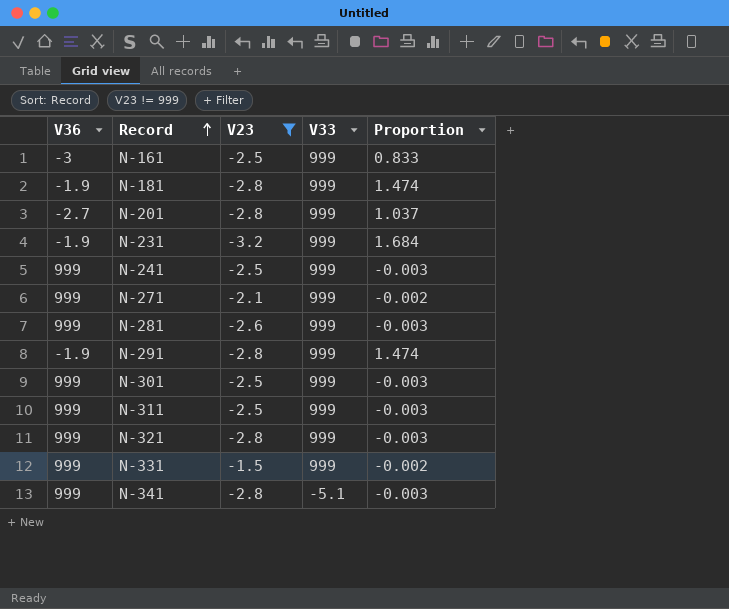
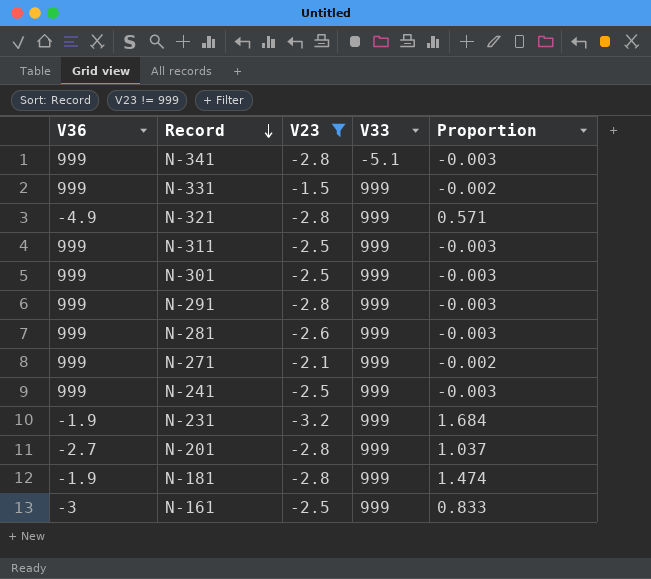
row order: Record ascending -> Record descending
N-321 | V36: 999 -> -4.9
N-321 | Proportion: -0.003 -> 0.571
N-291 | V36: -1.9 -> 999
N-291 | Proportion: 1.474 -> -0.003

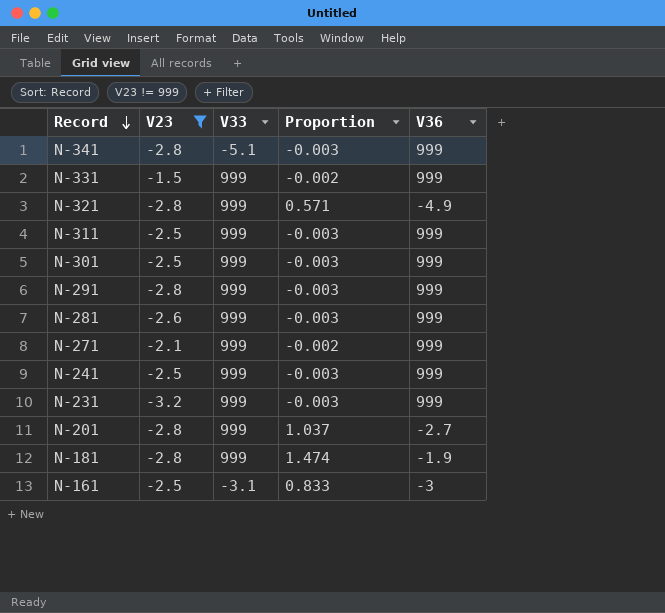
column V36 | position: 1 -> 5
N-231 | Proportion: 1.684 -> -0.003
N-231 | V36: -1.9 -> 999
N-161 | V33: 999 -> -3.1

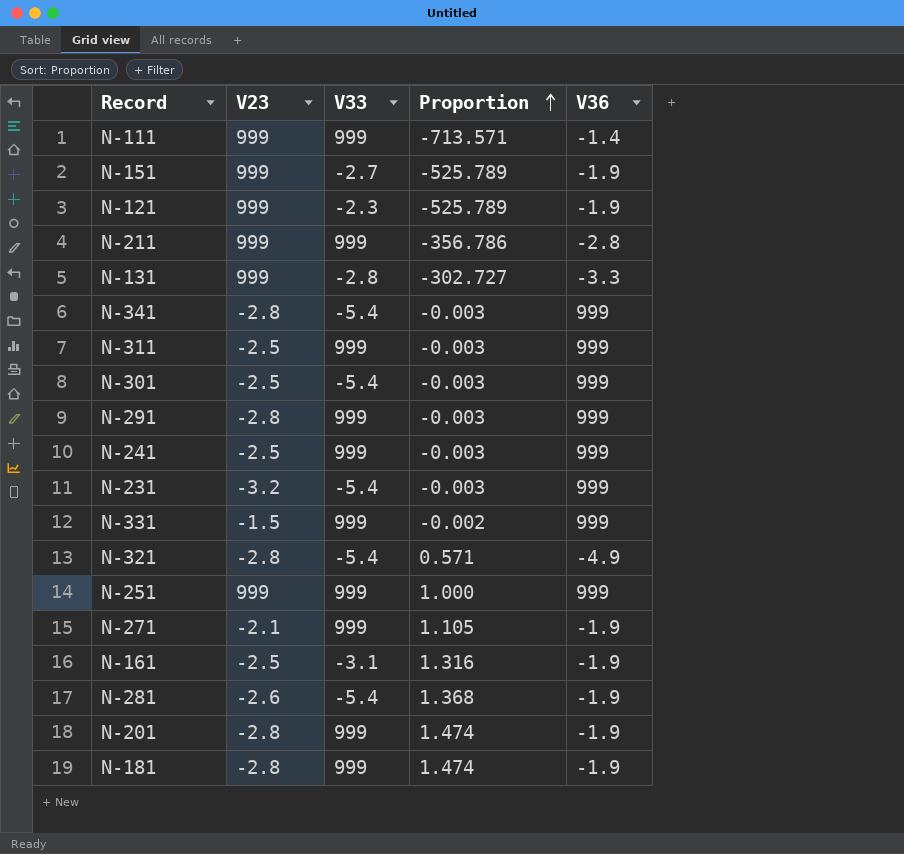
filter: V23 != 999 -> none
row order: Record descending -> Proportion ascending
N-341 | V33: -5.1 -> -5.4
N-301 | V33: 999 -> -5.4
N-231 | V33: 999 -> -5.4
N-321 | V33: 999 -> -5.4
N-271 | Proportion: -0.002 -> 1.105
N-271 | V36: 999 -> -1.9
N-161 | Proportion: 0.833 -> 1.316
N-161 | V36: -3 -> -1.9
N-281 | V33: 999 -> -5.4
N-281 | Proportion: -0.003 -> 1.368
N-281 | V36: 999 -> -1.9
N-201 | Proportion: 1.037 -> 1.474
N-201 | V36: -2.7 -> -1.9

